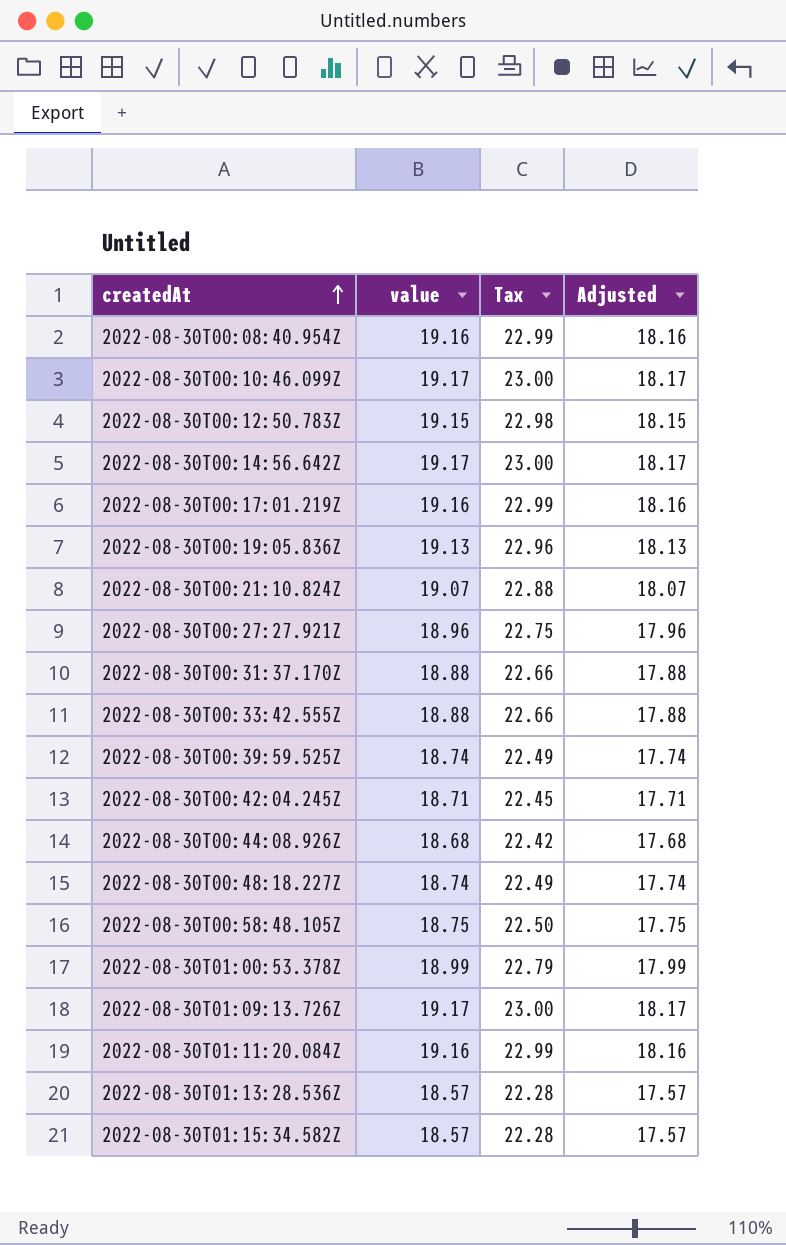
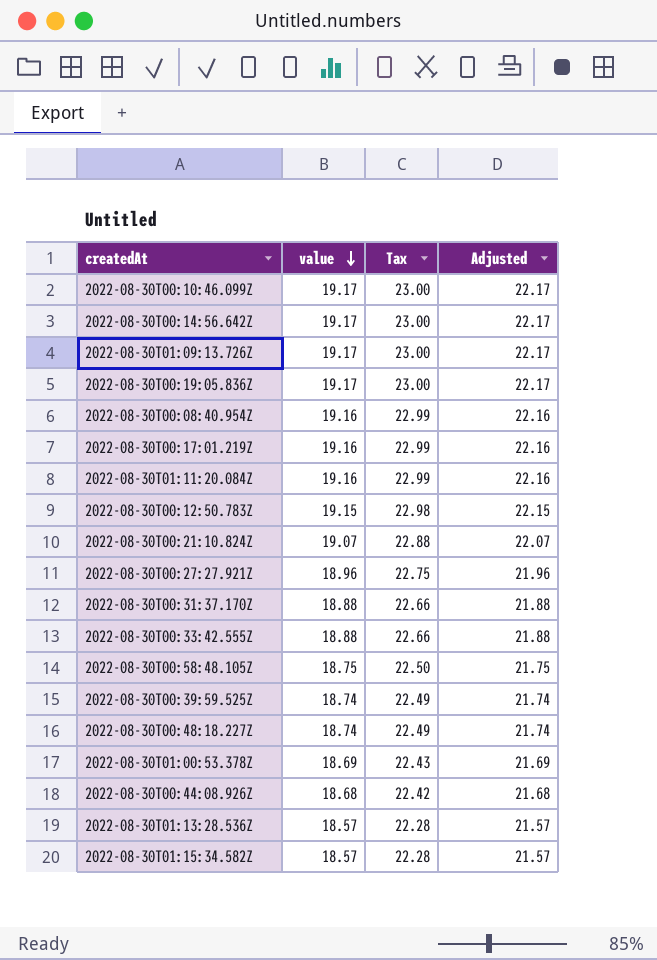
row order: createdAt ascending -> value descending
column Adjusted | formula: [value] - 1 -> [value] + 3
row 2022-08-30T00:42:04.245Z: 18.71 | 22.45 | 17.71 -> none
2022-08-30T00:19:05.836Z | value: 19.13 -> 19.17
2022-08-30T00:19:05.836Z | Tax: 22.96 -> 23.00
2022-08-30T01:00:53.378Z | value: 18.99 -> 18.69
2022-08-30T01:00:53.378Z | Tax: 22.79 -> 22.43

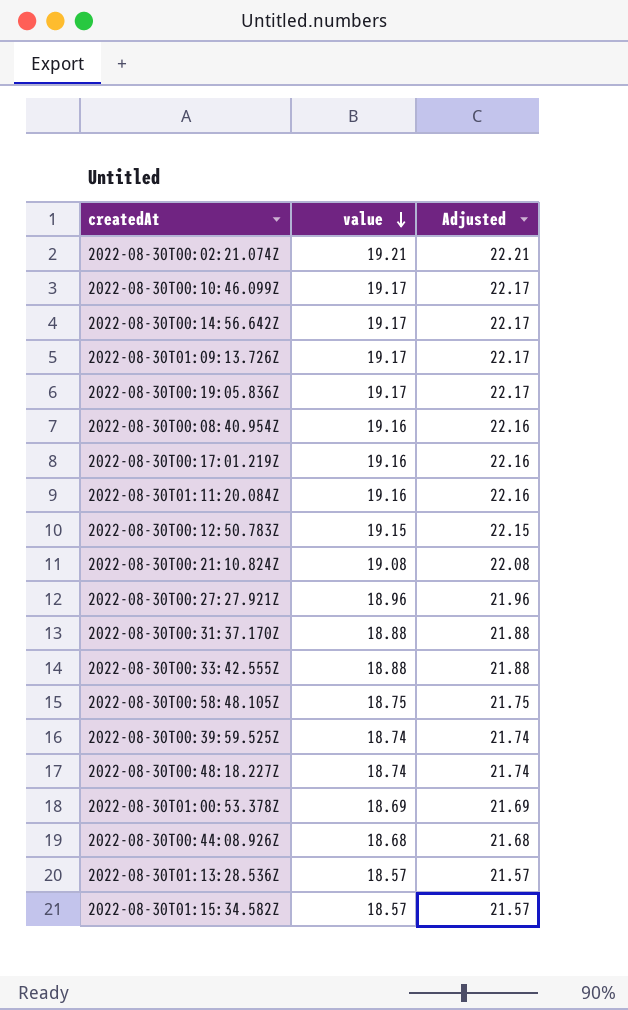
column Tax | formula: [value] * 1.2 -> none
row 2022-08-30T00:02:21.074Z: none -> 19.21 | 22.21
2022-08-30T00:21:10.824Z | value: 19.07 -> 19.08
2022-08-30T00:21:10.824Z | Adjusted: 22.07 -> 22.08

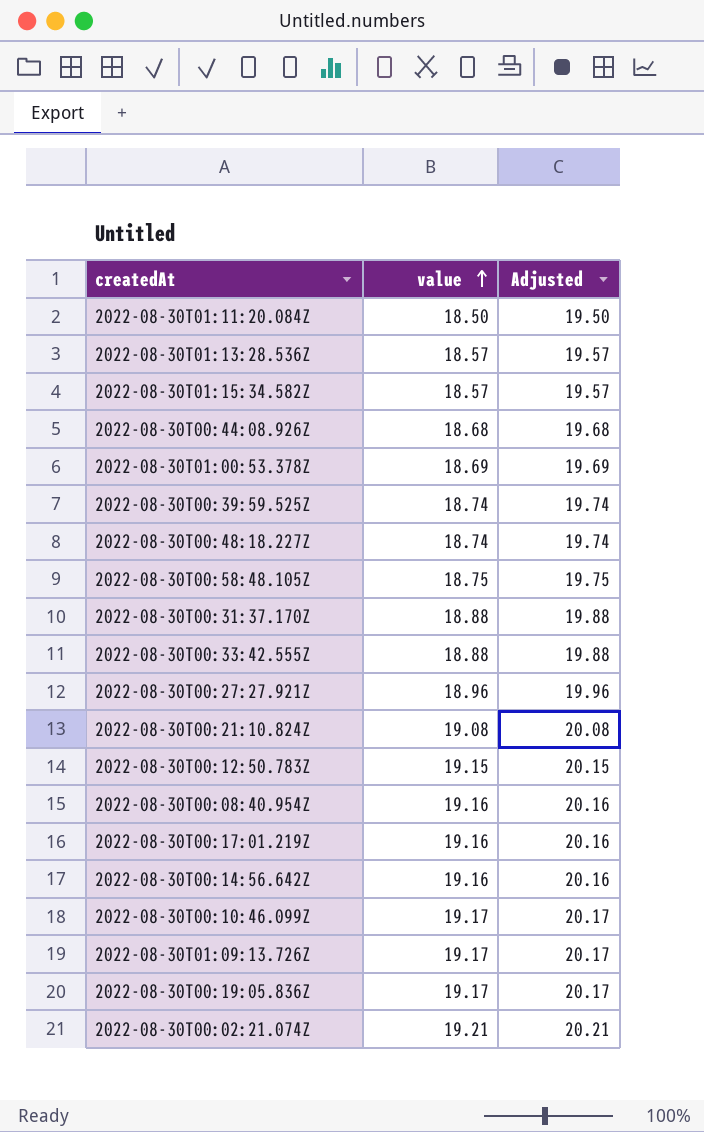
row order: value descending -> value ascending
column Adjusted | formula: [value] + 3 -> [value] + 1
2022-08-30T01:11:20.084Z | value: 19.16 -> 18.50
2022-08-30T00:14:56.642Z | value: 19.17 -> 19.16

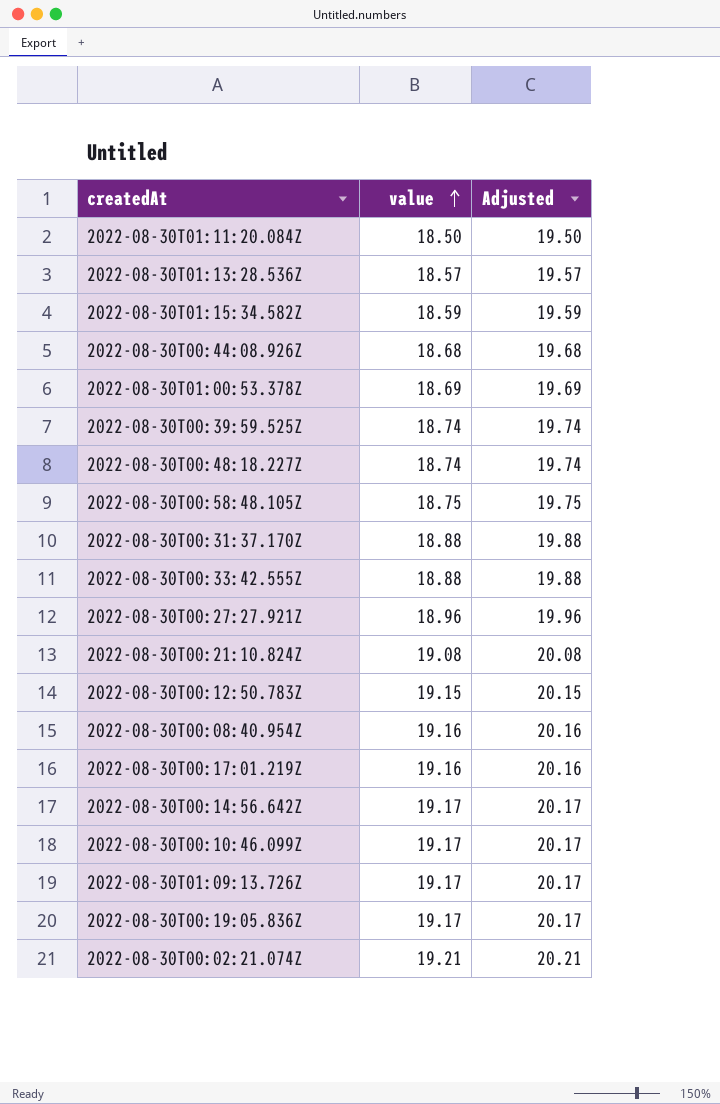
2022-08-30T01:15:34.582Z | value: 18.57 -> 18.59
2022-08-30T01:15:34.582Z | Adjusted: 19.57 -> 19.59
2022-08-30T00:14:56.642Z | value: 19.16 -> 19.17
2022-08-30T00:14:56.642Z | Adjusted: 20.16 -> 20.17

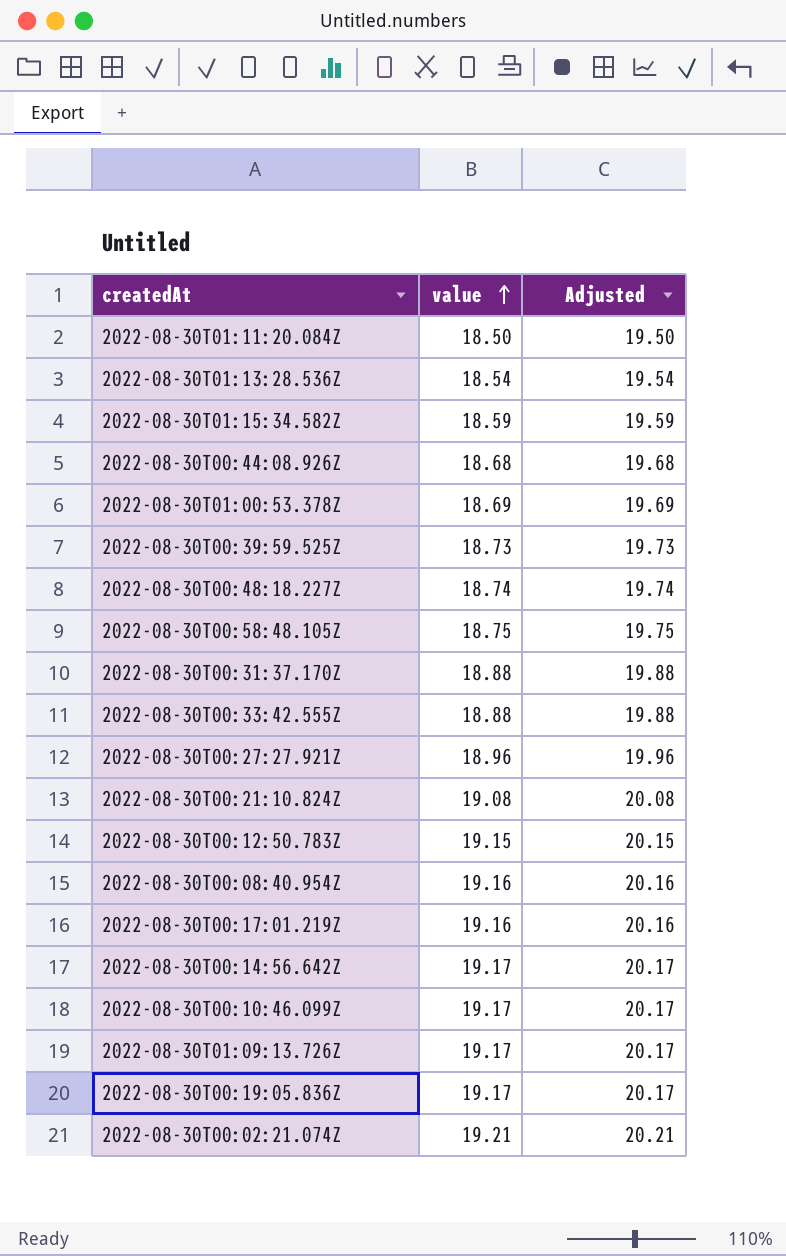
2022-08-30T01:13:28.536Z | value: 18.57 -> 18.54
2022-08-30T01:13:28.536Z | Adjusted: 19.57 -> 19.54
2022-08-30T00:39:59.525Z | value: 18.74 -> 18.73
2022-08-30T00:39:59.525Z | Adjusted: 19.74 -> 19.73

